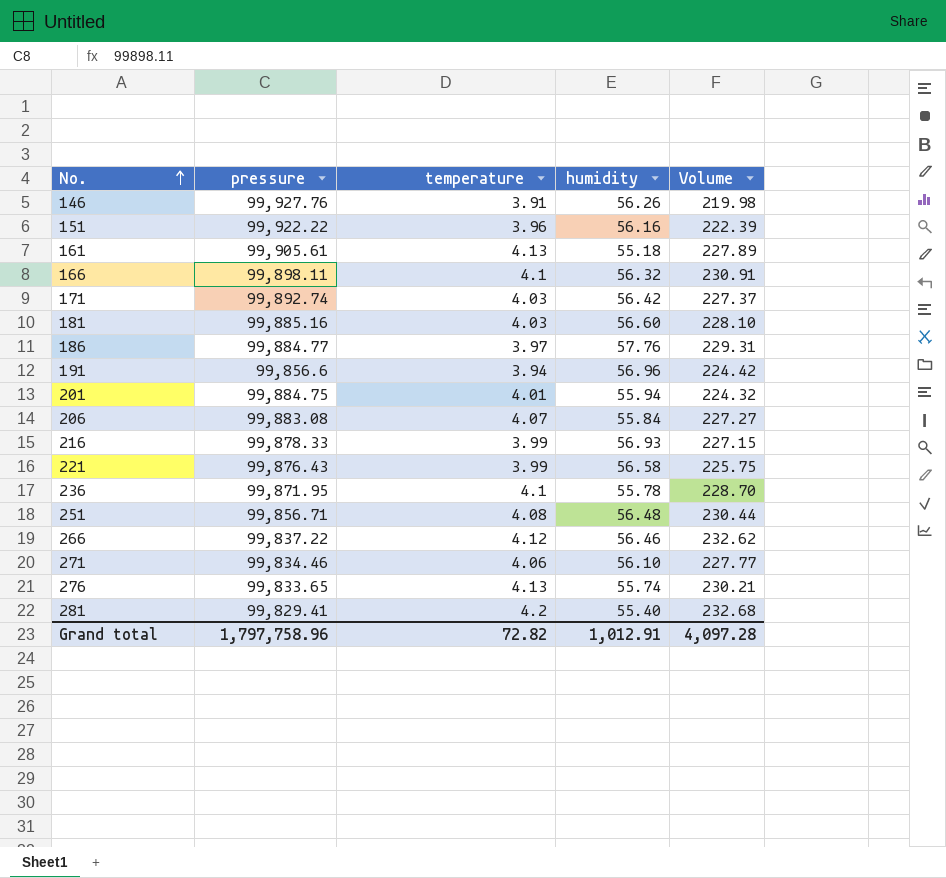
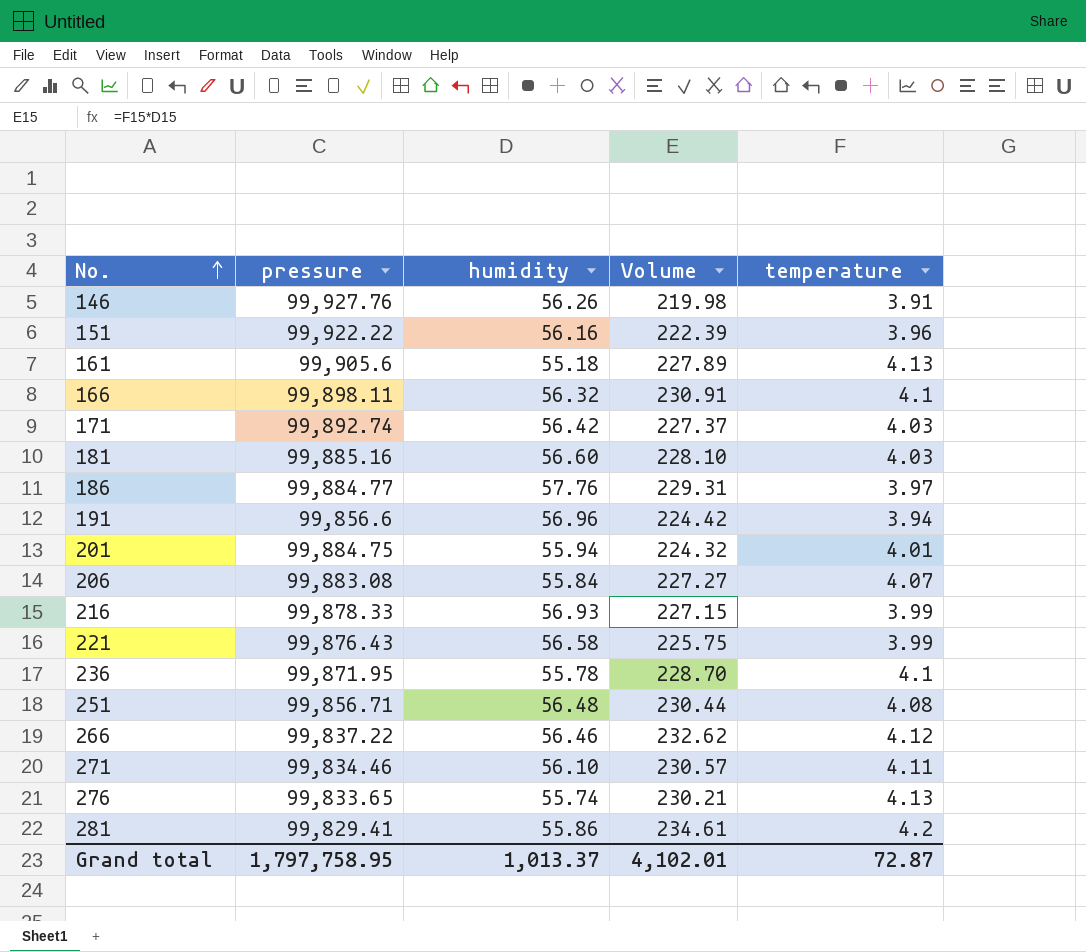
column temperature | position: 3 -> 5
161 | pressure: 99,905.61 -> 99,905.6
271 | Volume: 227.77 -> 230.57
271 | temperature: 4.06 -> 4.11
281 | humidity: 55.40 -> 55.86
281 | Volume: 232.68 -> 234.61
Grand total | pressure: 1,797,758.96 -> 1,797,758.95
Grand total | humidity: 1,012.91 -> 1,013.37
Grand total | Volume: 4,097.28 -> 4,102.01
Grand total | temperature: 72.82 -> 72.87

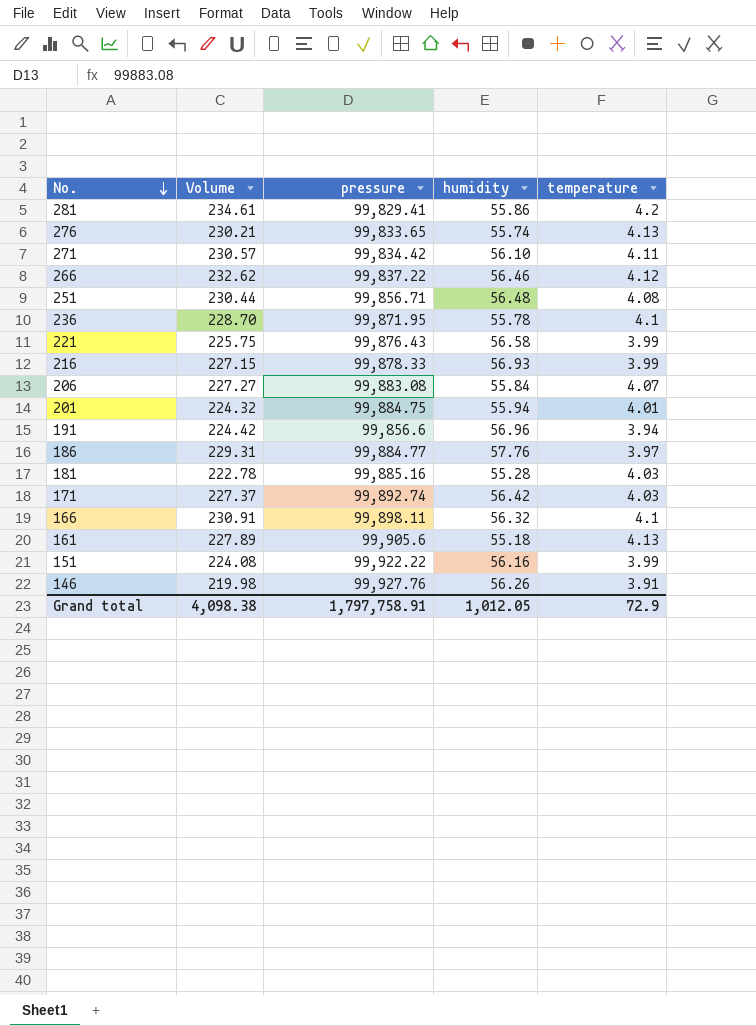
row order: No. ascending -> No. descending
column Volume | position: 4 -> 2
271 | pressure: 99,834.46 -> 99,834.42
181 | Volume: 228.10 -> 222.78
181 | humidity: 56.60 -> 55.28
151 | Volume: 222.39 -> 224.08
151 | temperature: 3.96 -> 3.99
Grand total | Volume: 4,102.01 -> 4,098.38
Grand total | pressure: 1,797,758.95 -> 1,797,758.91
Grand total | humidity: 1,013.37 -> 1,012.05
Grand total | temperature: 72.87 -> 72.9

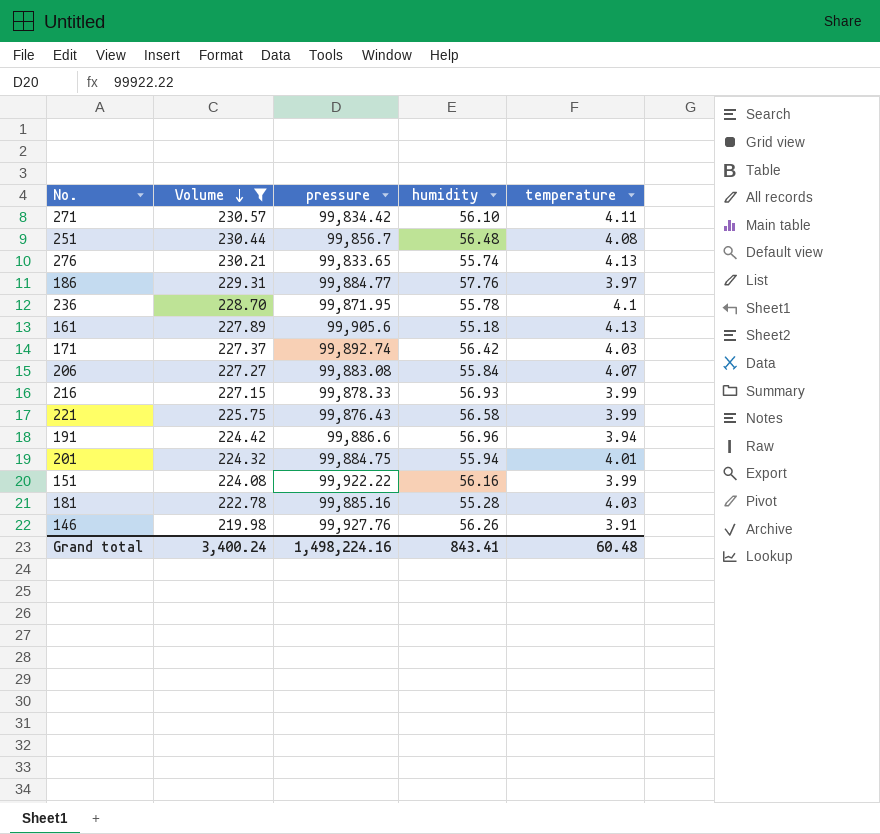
filter: none -> Volume <= 230.57
row order: No. descending -> Volume descending
251 | pressure: 99,856.71 -> 99,856.7
191 | pressure: 99,856.6 -> 99,886.6
Grand total | Volume: 4,098.38 -> 3,400.24
Grand total | pressure: 1,797,758.91 -> 1,498,224.16
Grand total | humidity: 1,012.05 -> 843.41
Grand total | temperature: 72.9 -> 60.48

